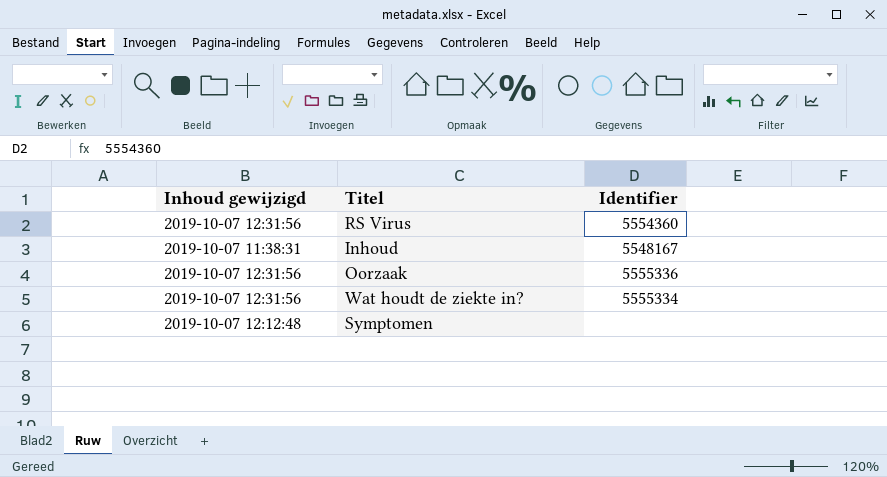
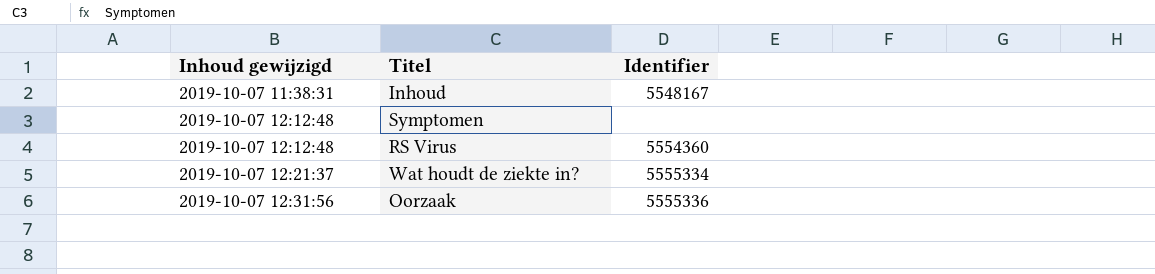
row order: none -> Inhoud gewijzigd ascending
RS Virus | Inhoud gewijzigd: 2019-10-07 12:31:56 -> 2019-10-07 12:12:48
Wat houdt de ziekte in? | Inhoud gewijzigd: 2019-10-07 12:31:56 -> 2019-10-07 12:21:37

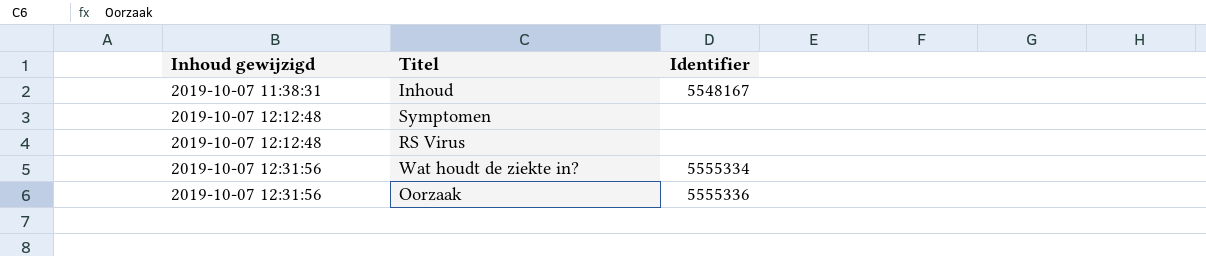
RS Virus | Identifier: 5554360 -> none
Wat houdt de ziekte in? | Inhoud gewijzigd: 2019-10-07 12:21:37 -> 2019-10-07 12:31:56

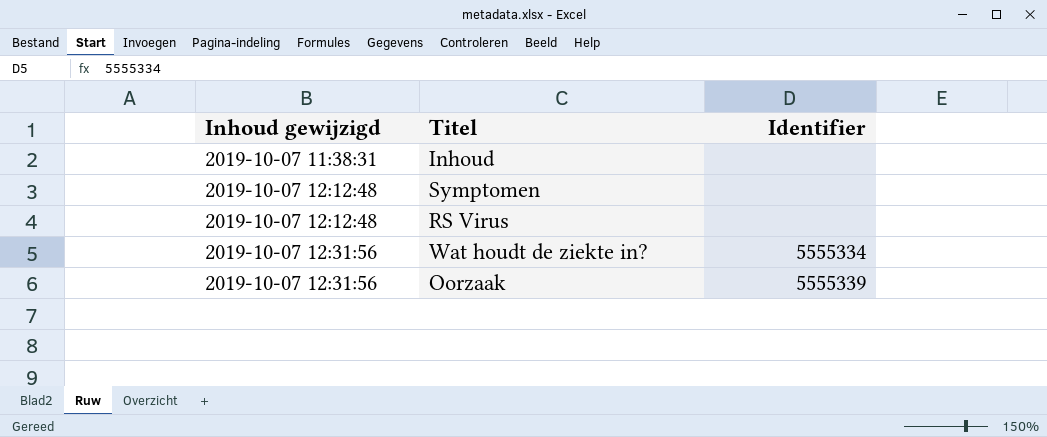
Inhoud | Identifier: 5548167 -> none
Oorzaak | Identifier: 5555336 -> 5555339

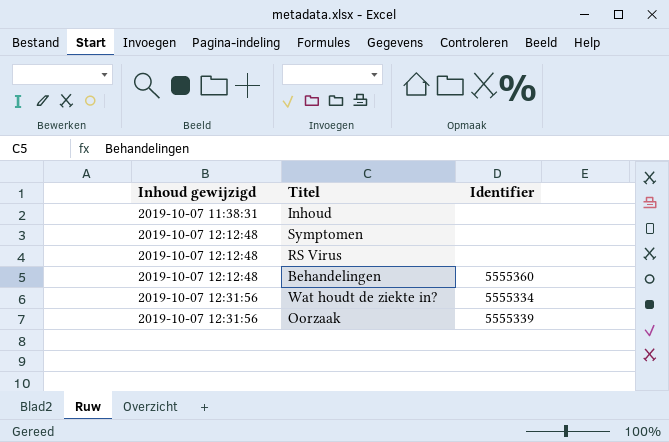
row Behandelingen: none -> 2019-10-07 12:12:48 | 5555360

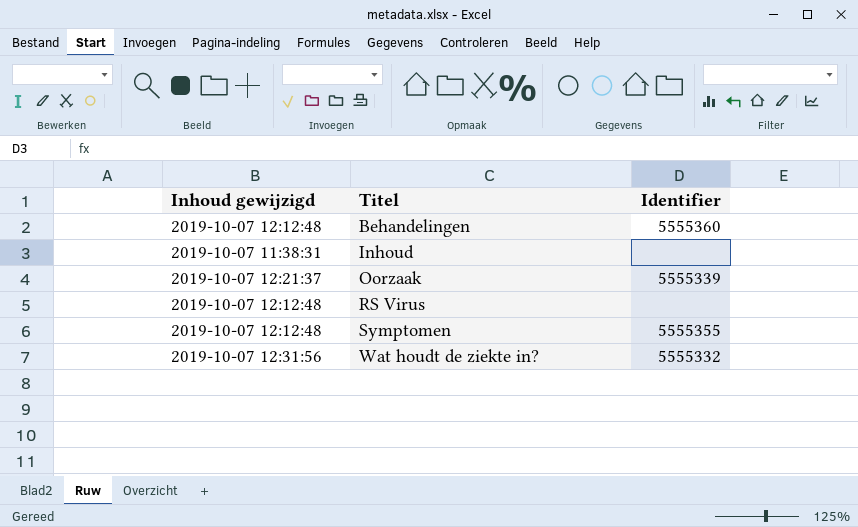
row order: Inhoud gewijzigd ascending -> Titel ascending
Oorzaak | Inhoud gewijzigd: 2019-10-07 12:31:56 -> 2019-10-07 12:21:37
Symptomen | Identifier: none -> 5555355
Wat houdt de ziekte in? | Identifier: 5555334 -> 5555332

